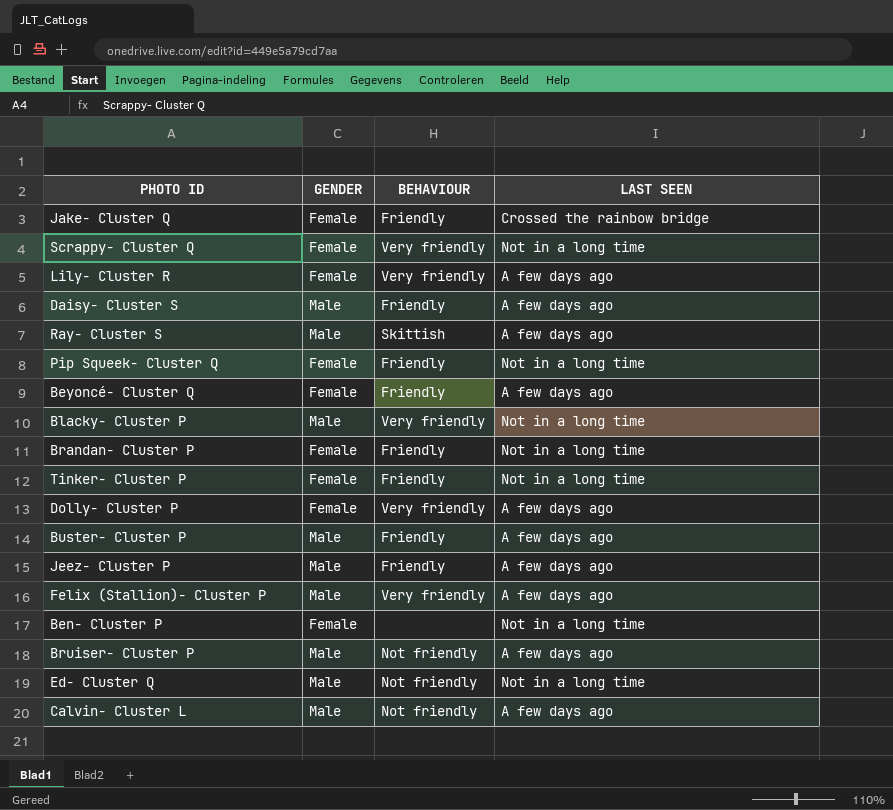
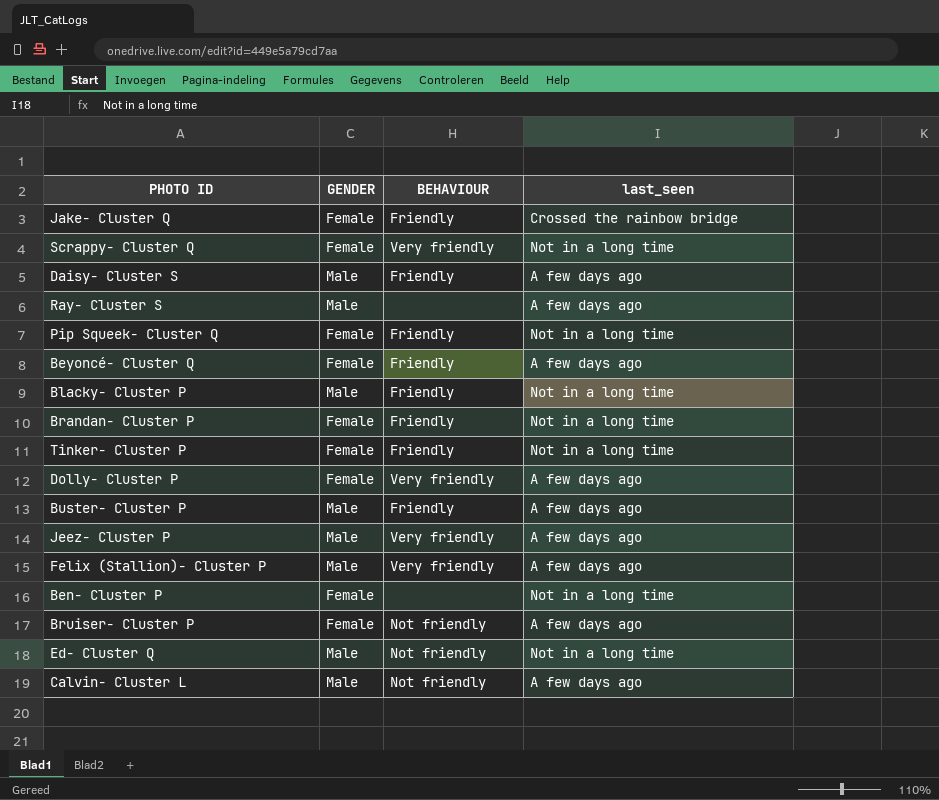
column name: LAST SEEN -> last_seen
row Lily- Cluster R: Female | Very friendly | A few days ago -> none
Ray- Cluster S | BEHAVIOUR: Skittish -> none
Blacky- Cluster P | BEHAVIOUR: Very friendly -> Friendly
Jeez- Cluster P | BEHAVIOUR: Friendly -> Very friendly
Bruiser- Cluster P | GENDER: Male -> Female

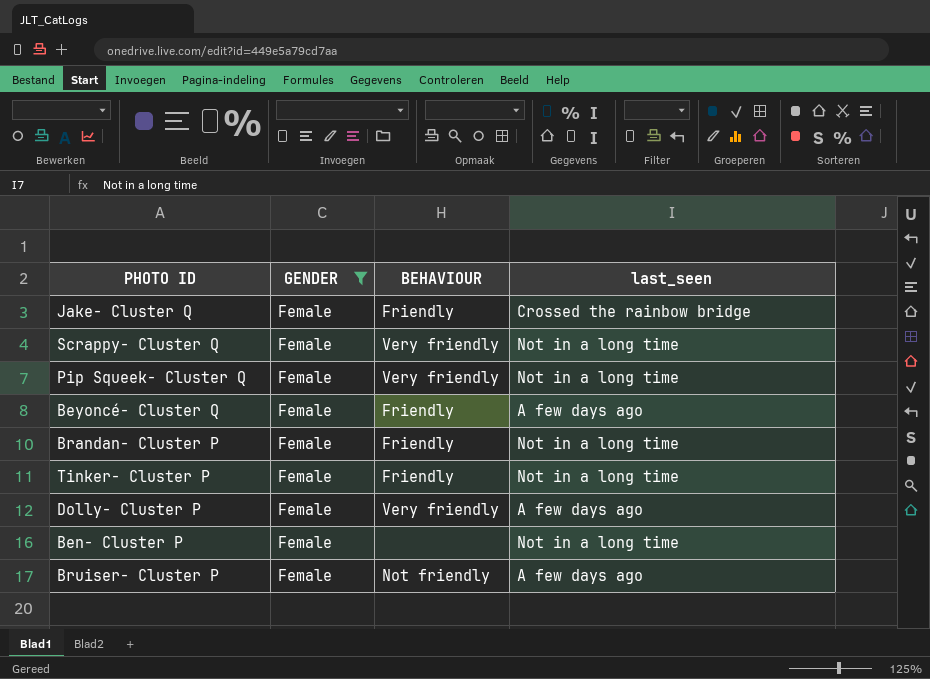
filter: none -> GENDER = Female
Pip Squeek- Cluster Q | BEHAVIOUR: Friendly -> Very friendly

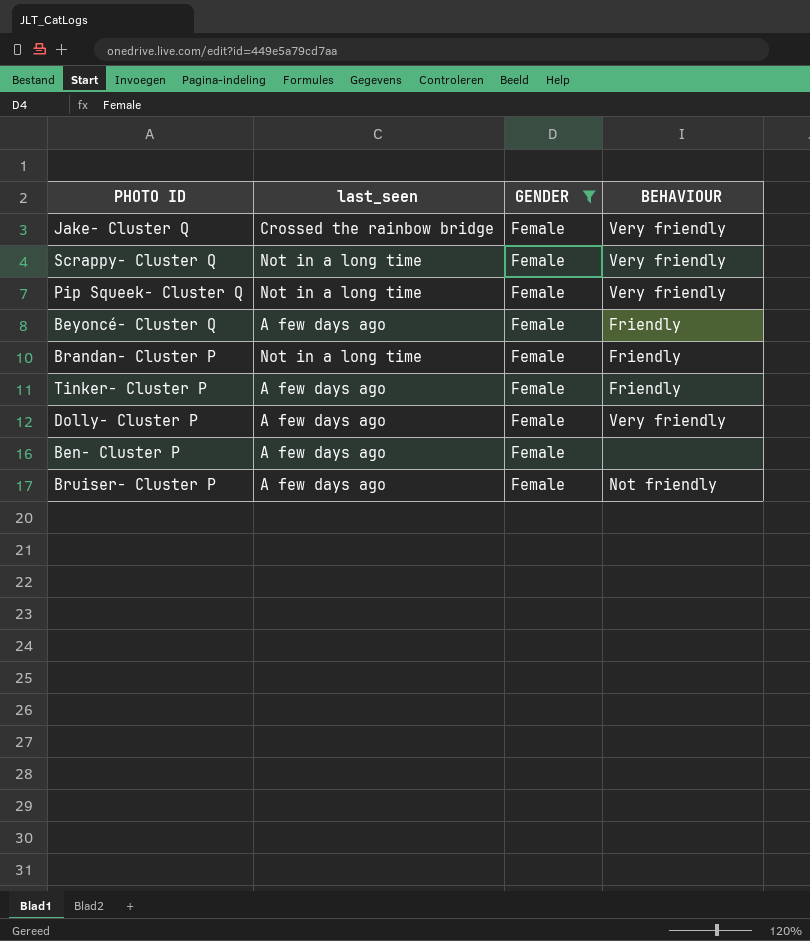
column last_seen | position: 4 -> 2
Jake- Cluster Q | BEHAVIOUR: Friendly -> Very friendly
Tinker- Cluster P | last_seen: Not in a long time -> A few days ago
Ben- Cluster P | last_seen: Not in a long time -> A few days ago

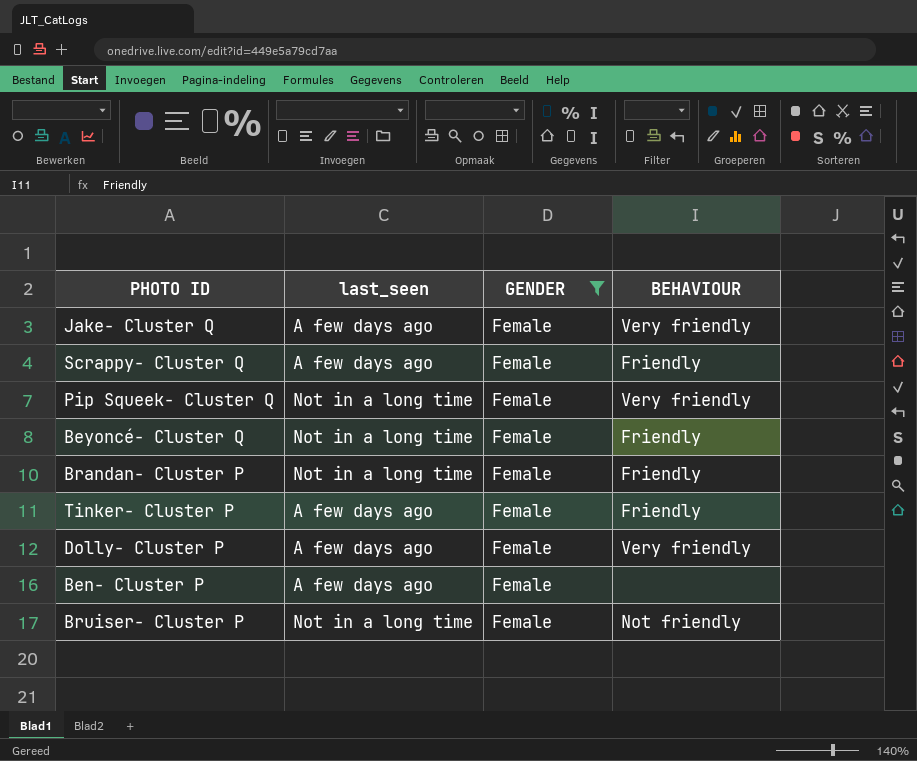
Jake- Cluster Q | last_seen: Crossed the rainbow bridge -> A few days ago
Scrappy- Cluster Q | last_seen: Not in a long time -> A few days ago
Scrappy- Cluster Q | BEHAVIOUR: Very friendly -> Friendly
Beyoncé- Cluster Q | last_seen: A few days ago -> Not in a long time
Bruiser- Cluster P | last_seen: A few days ago -> Not in a long time

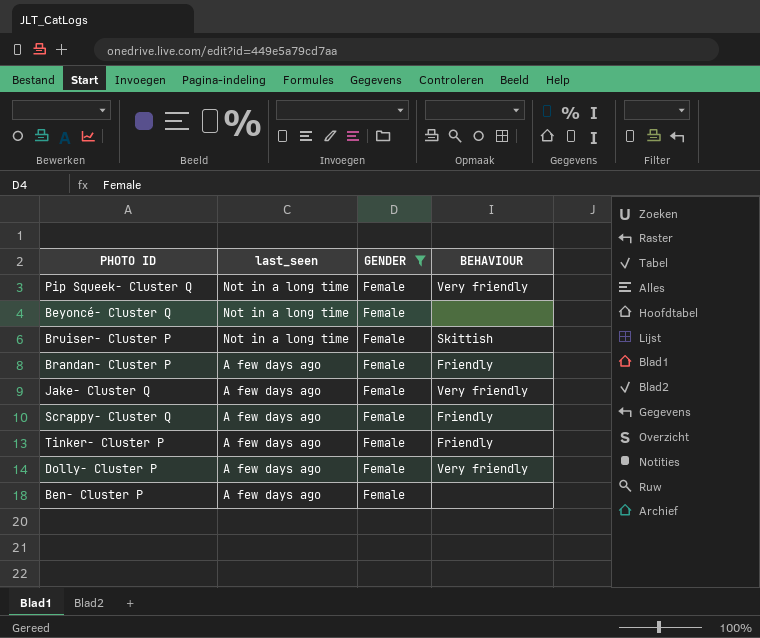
row order: none -> last_seen descending
Beyoncé- Cluster Q | BEHAVIOUR: Friendly -> none
Bruiser- Cluster P | BEHAVIOUR: Not friendly -> Skittish
Brandan- Cluster P | last_seen: Not in a long time -> A few days ago

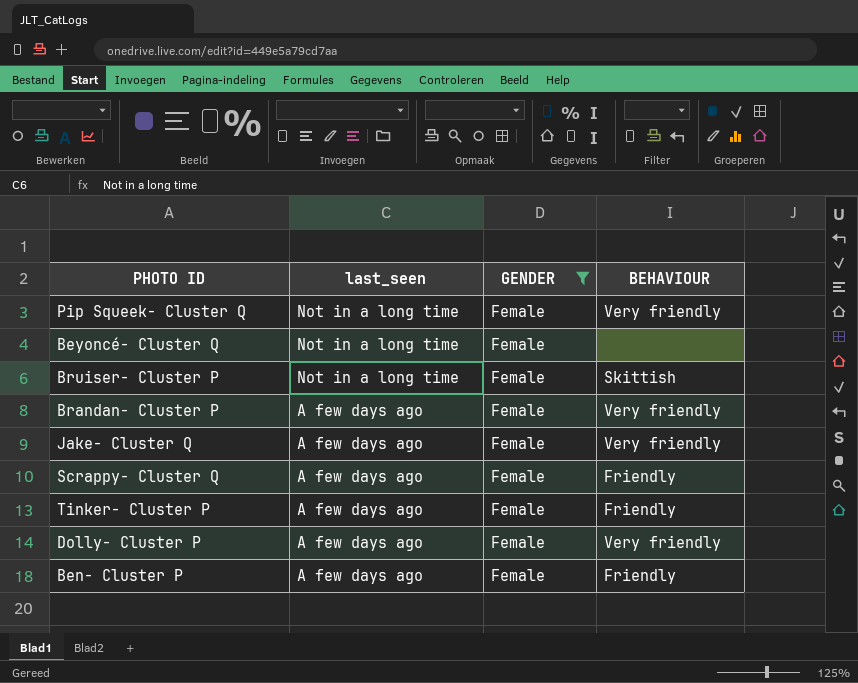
Brandan- Cluster P | BEHAVIOUR: Friendly -> Very friendly
Ben- Cluster P | BEHAVIOUR: none -> Friendly

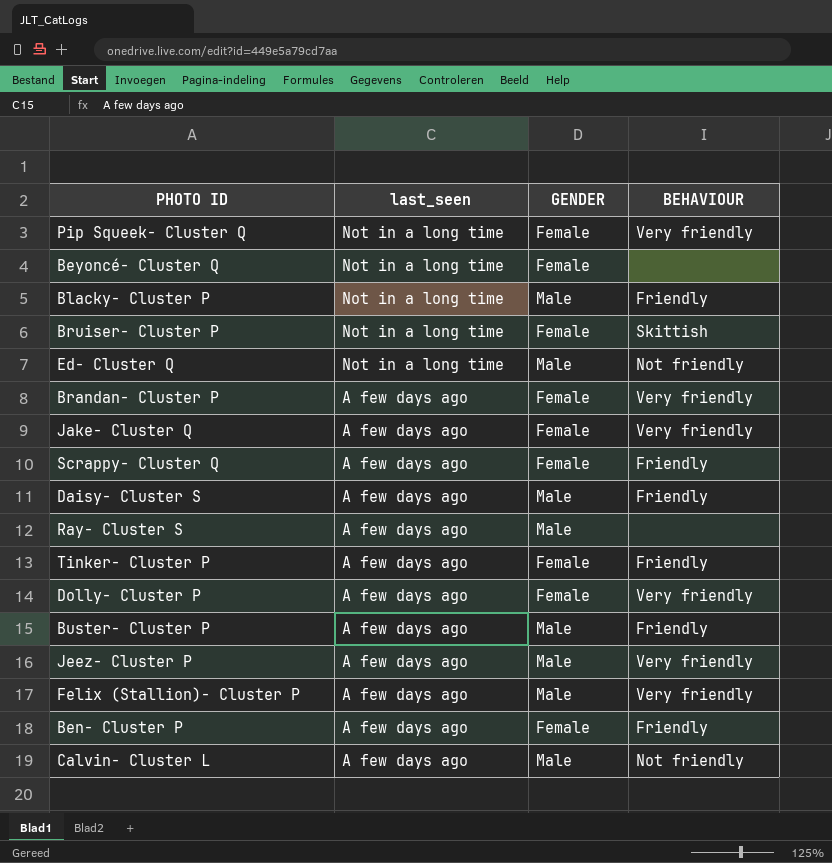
filter: GENDER = Female -> none

